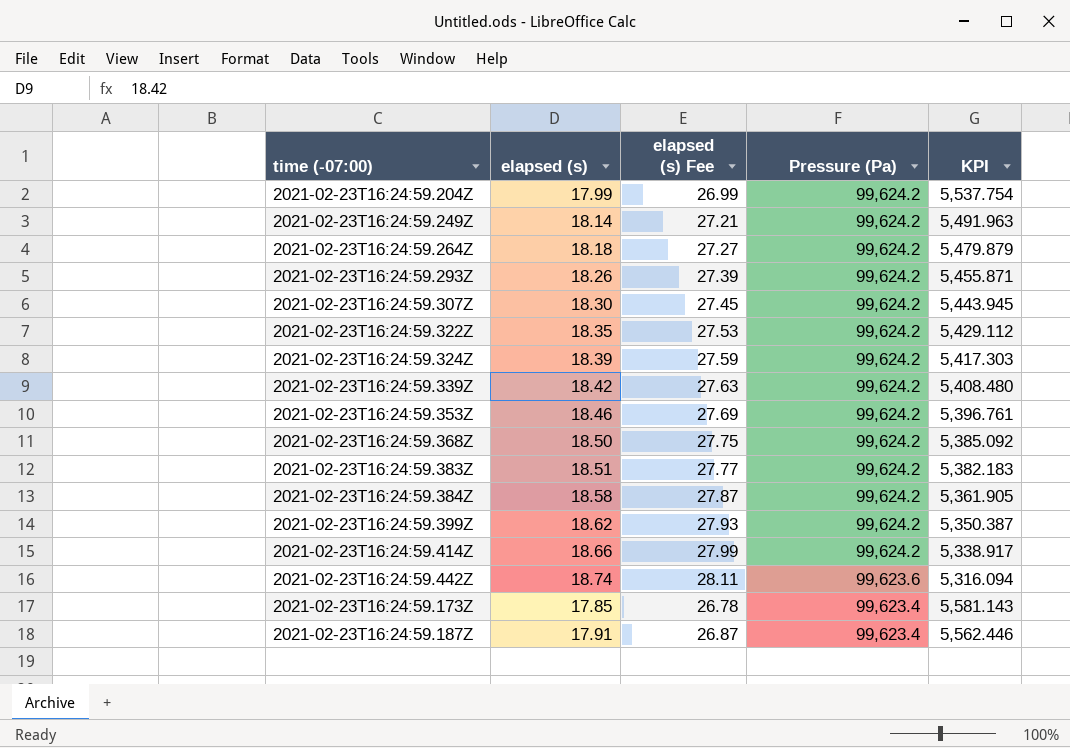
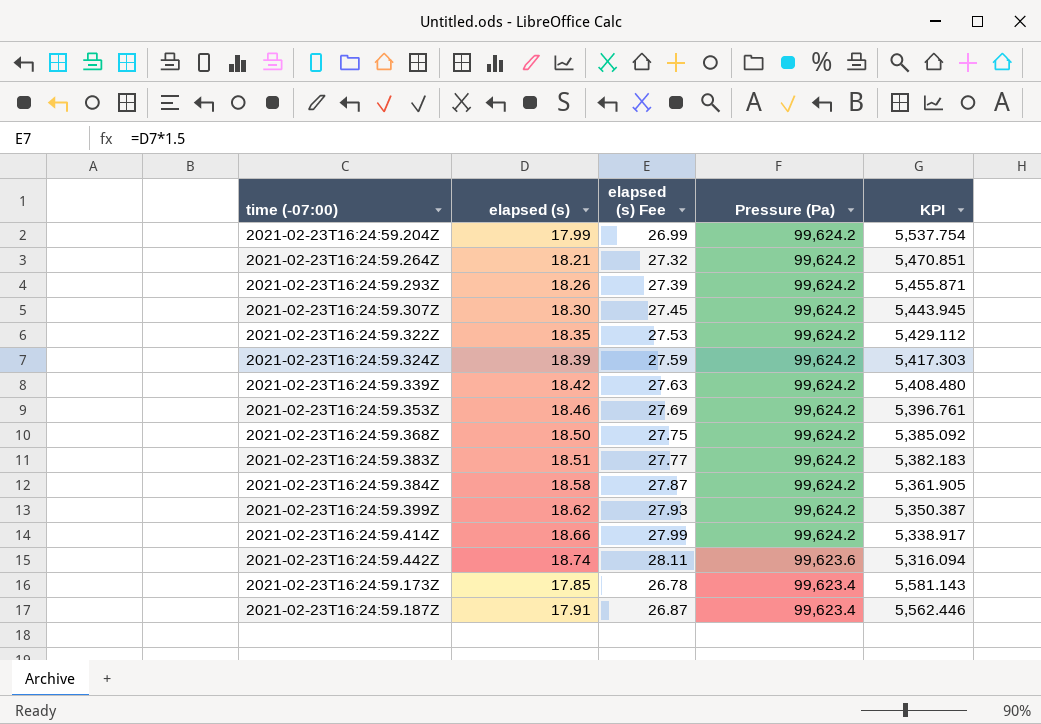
row 2021-02-23T16:24:59.249Z: 18.14 | 27.21 | 99,624.2 | 5,491.963 -> none
2021-02-23T16:24:59.264Z | elapsed (s): 18.18 -> 18.21
2021-02-23T16:24:59.264Z | elapsed (s) Fee: 27.27 -> 27.32
2021-02-23T16:24:59.264Z | KPI: 5,479.879 -> 5,470.851

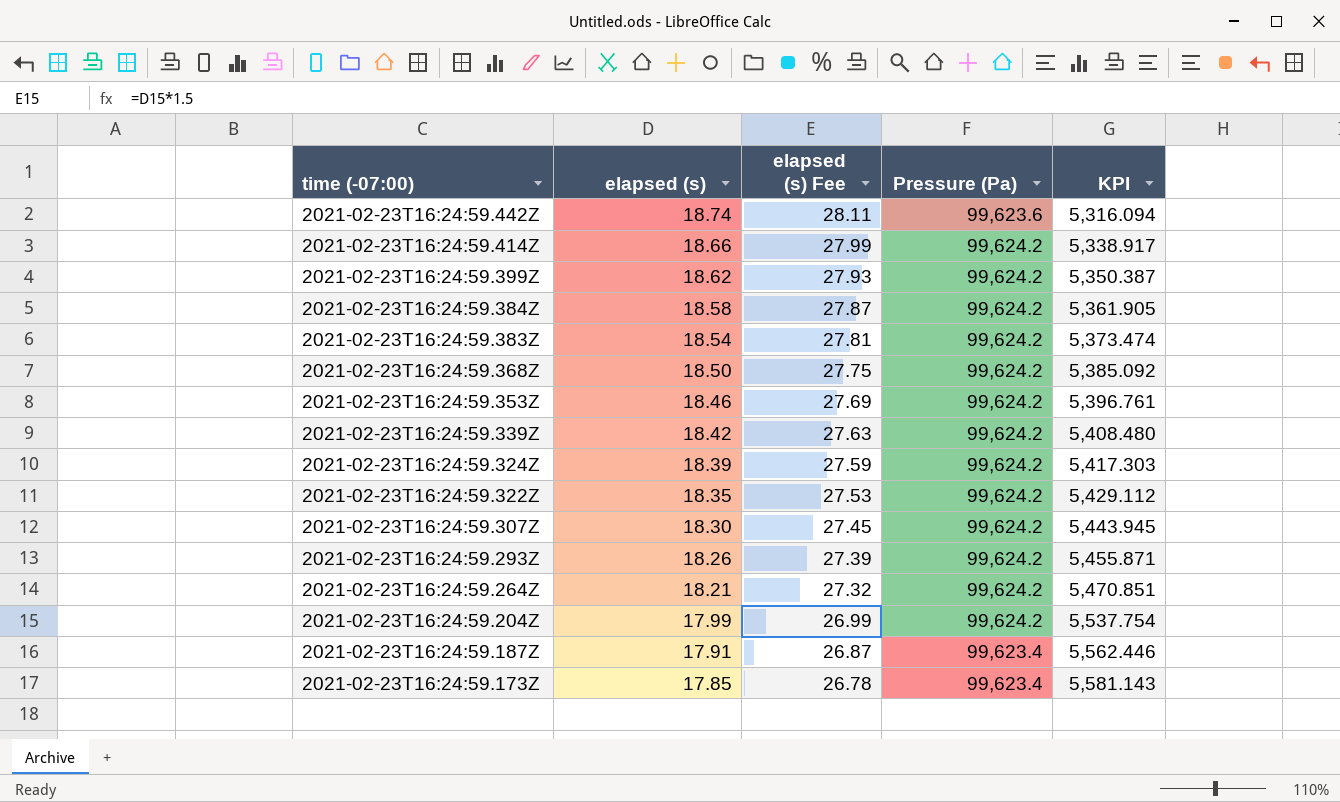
row order: Pressure (Pa) descending -> time (-07:00) descending
2021-02-23T16:24:59.383Z | elapsed (s): 18.51 -> 18.54
2021-02-23T16:24:59.383Z | elapsed (s) Fee: 27.77 -> 27.81
2021-02-23T16:24:59.383Z | KPI: 5,382.183 -> 5,373.474

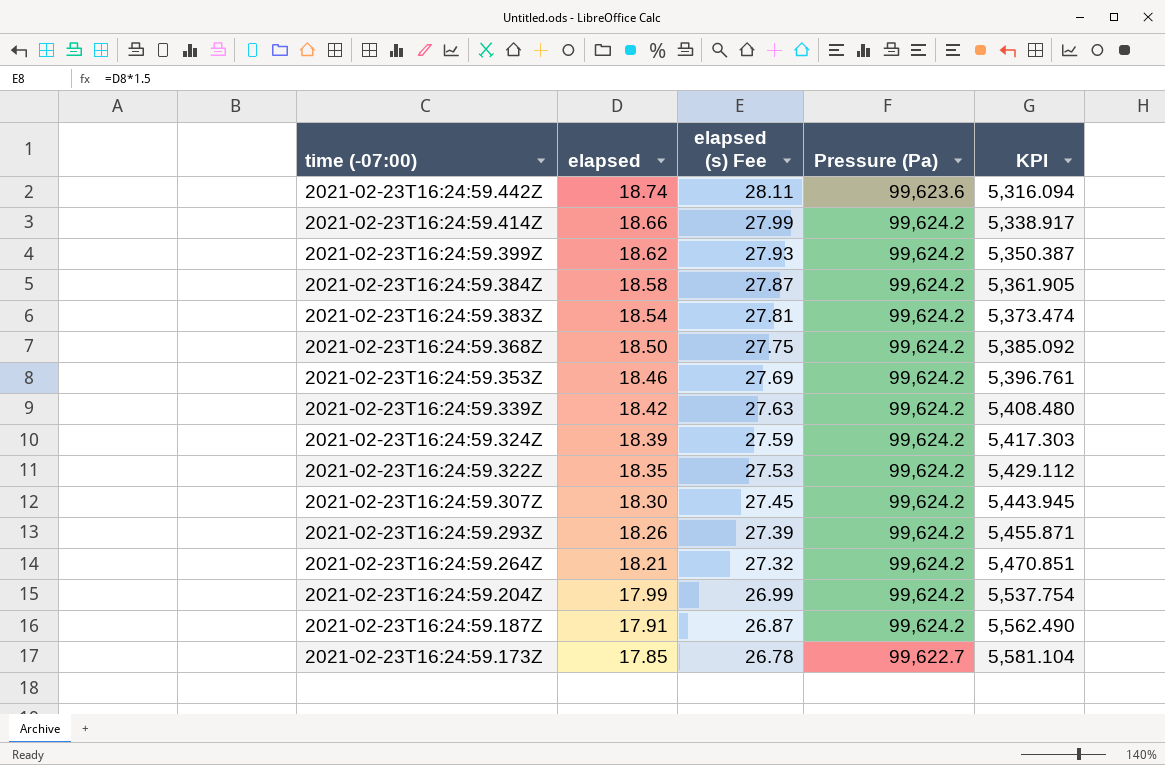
column name: elapsed (s) -> elapsed
2021-02-23T16:24:59.187Z | Pressure (Pa): 99,623.4 -> 99,624.2
2021-02-23T16:24:59.187Z | KPI: 5,562.446 -> 5,562.490
2021-02-23T16:24:59.173Z | Pressure (Pa): 99,623.4 -> 99,622.7
2021-02-23T16:24:59.173Z | KPI: 5,581.143 -> 5,581.104

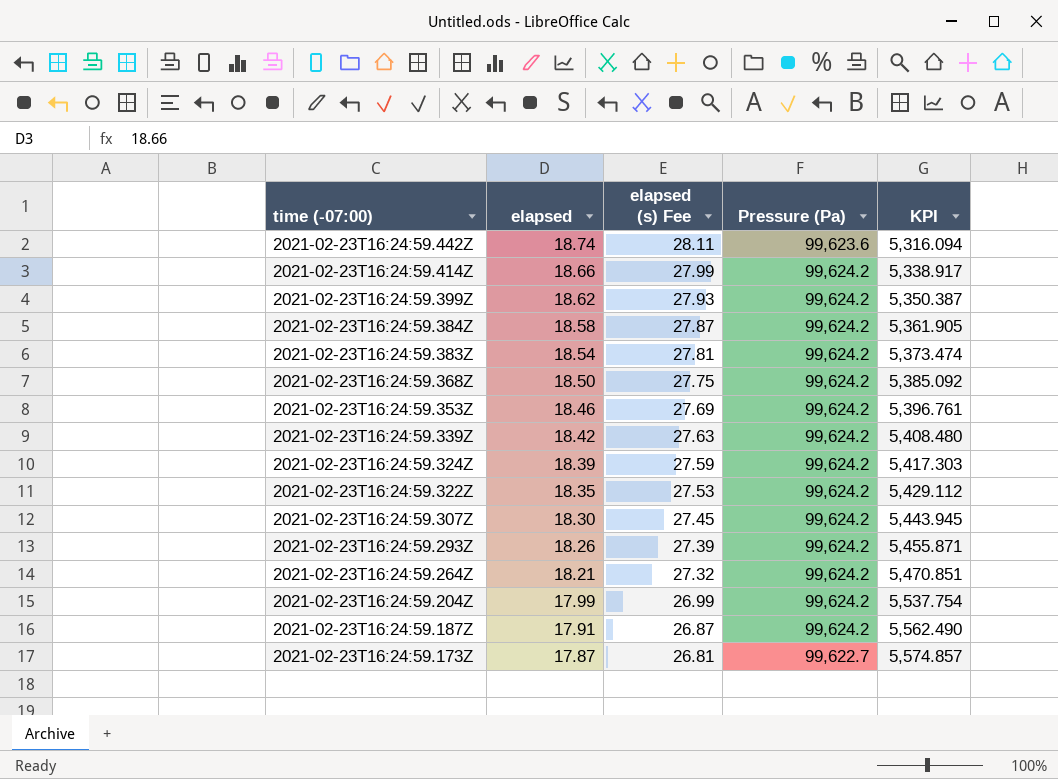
2021-02-23T16:24:59.173Z | elapsed: 17.85 -> 17.87
2021-02-23T16:24:59.173Z | elapsed (s) Fee: 26.78 -> 26.81
2021-02-23T16:24:59.173Z | KPI: 5,581.104 -> 5,574.857

